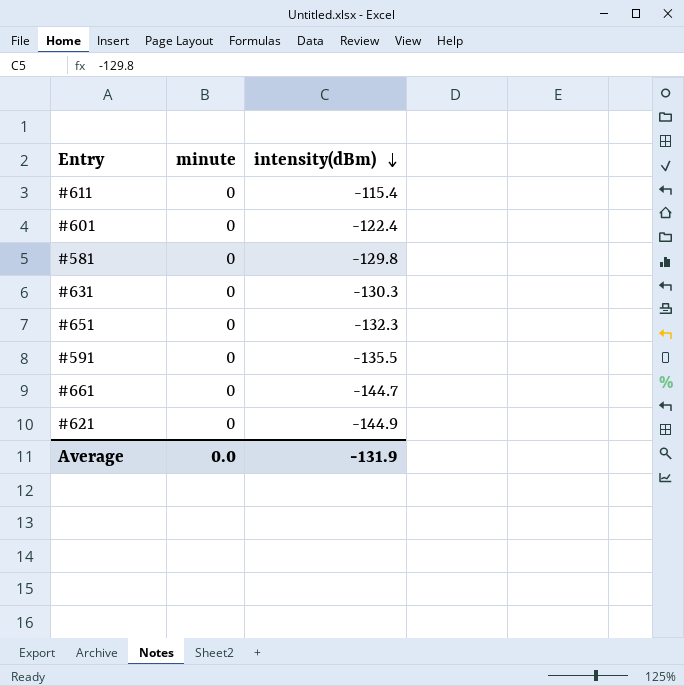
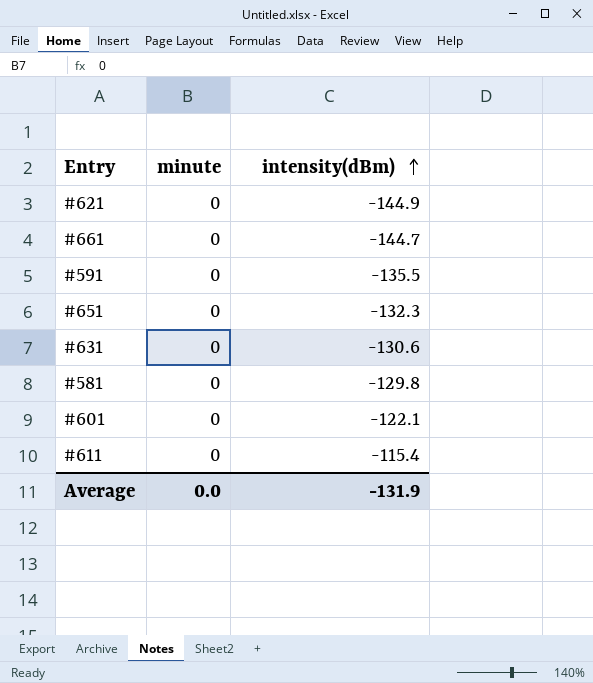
row order: intensity(dBm) descending -> intensity(dBm) ascending
#631 | intensity(dBm): -130.3 -> -130.6
#601 | intensity(dBm): -122.4 -> -122.1

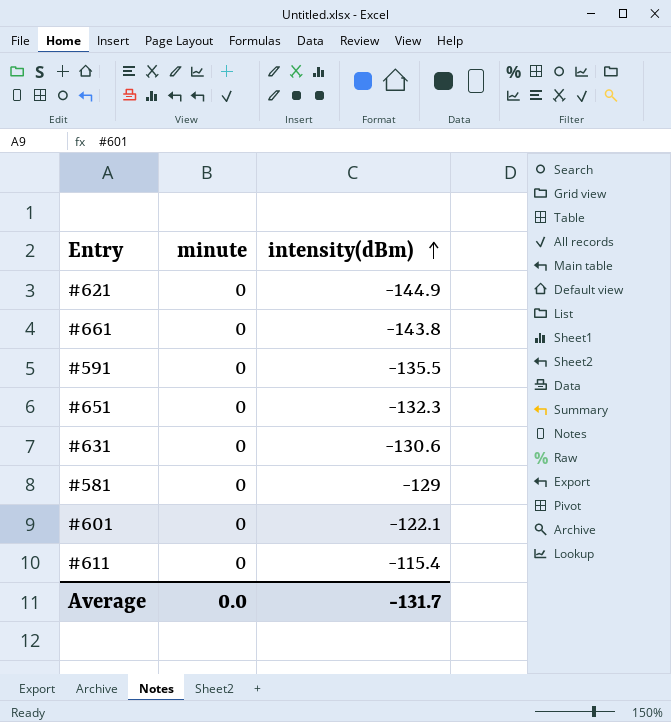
#661 | intensity(dBm): -144.7 -> -143.8
#581 | intensity(dBm): -129.8 -> -129
Average | intensity(dBm): -131.9 -> -131.7

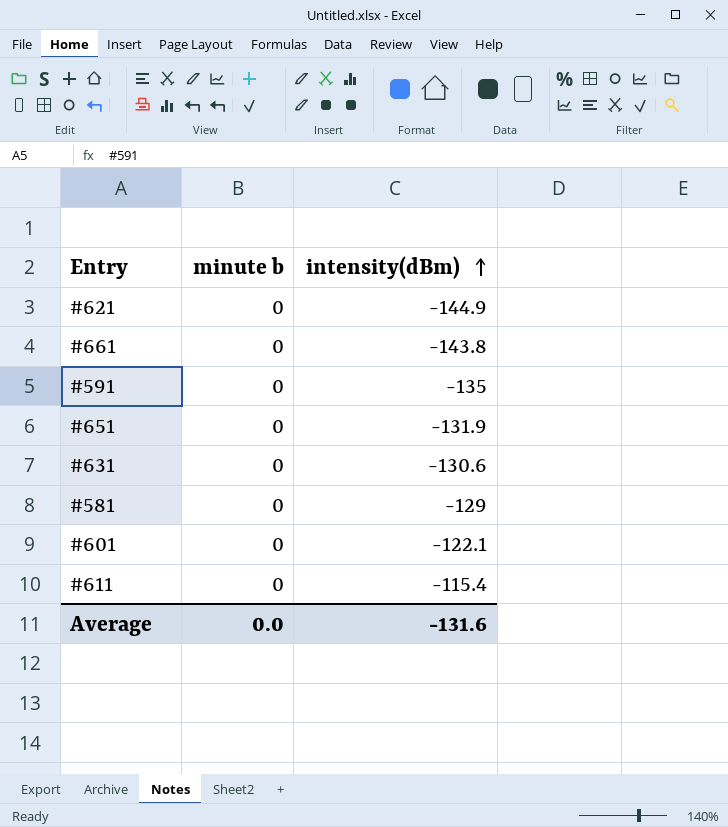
column name: minute -> minute b
#591 | intensity(dBm): -135.5 -> -135
#651 | intensity(dBm): -132.3 -> -131.9
Average | intensity(dBm): -131.7 -> -131.6

